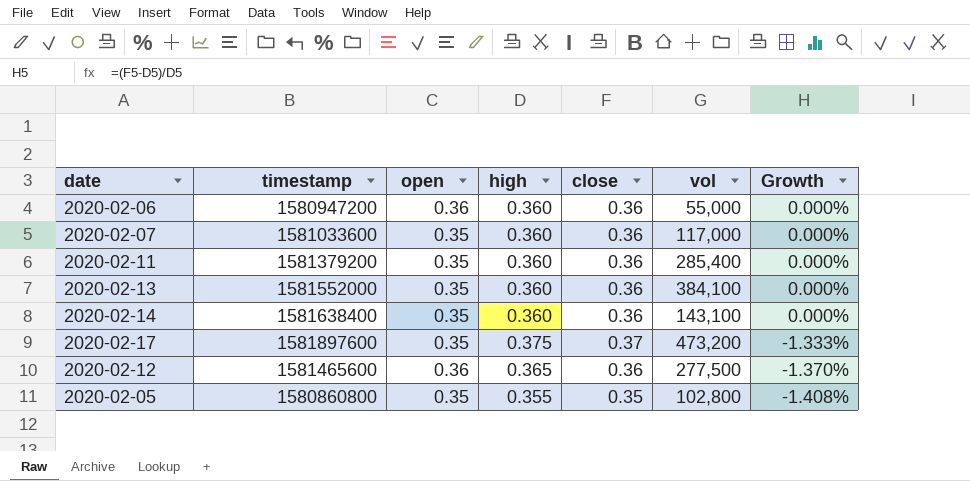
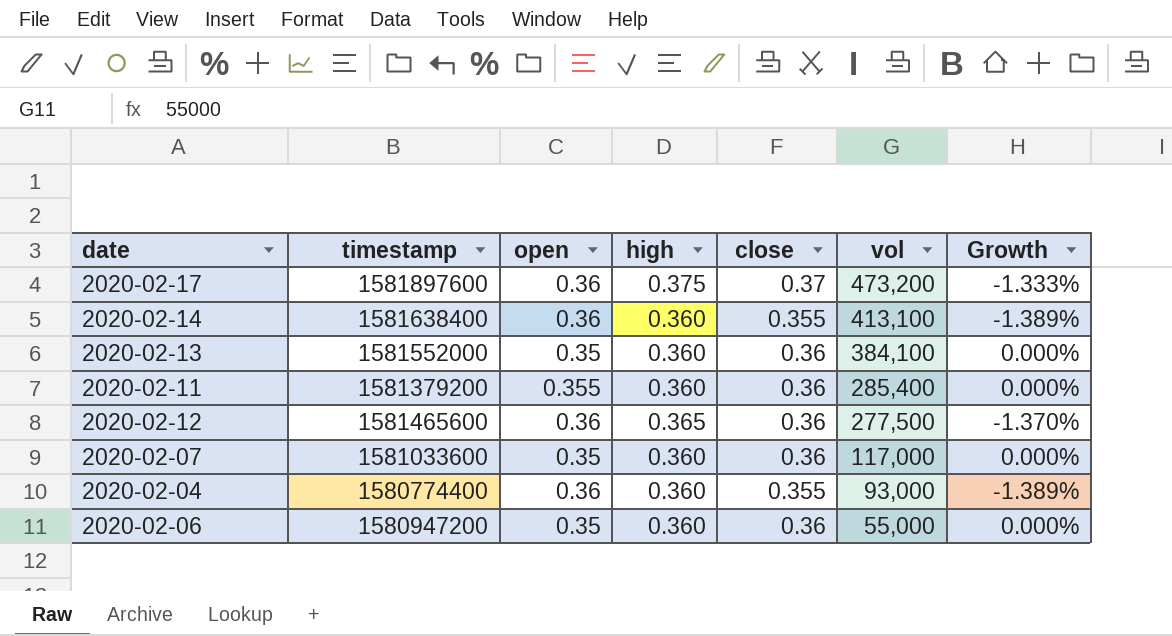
row order: Growth descending -> vol descending
row 2020-02-05: 1580860800 | 0.35 | 0.355 | 0.35 | 102,800 | -1.408% -> none
2020-02-17 | open: 0.35 -> 0.36
2020-02-14 | open: 0.35 -> 0.36
2020-02-14 | close: 0.36 -> 0.355
2020-02-14 | vol: 143,100 -> 413,100
2020-02-14 | Growth: 0.000% -> -1.389%
2020-02-11 | open: 0.35 -> 0.355
row 2020-02-04: none -> 1580774400 | 0.36 | 0.360 | 0.355 | 93,000 | -1.389%
2020-02-06 | open: 0.36 -> 0.35

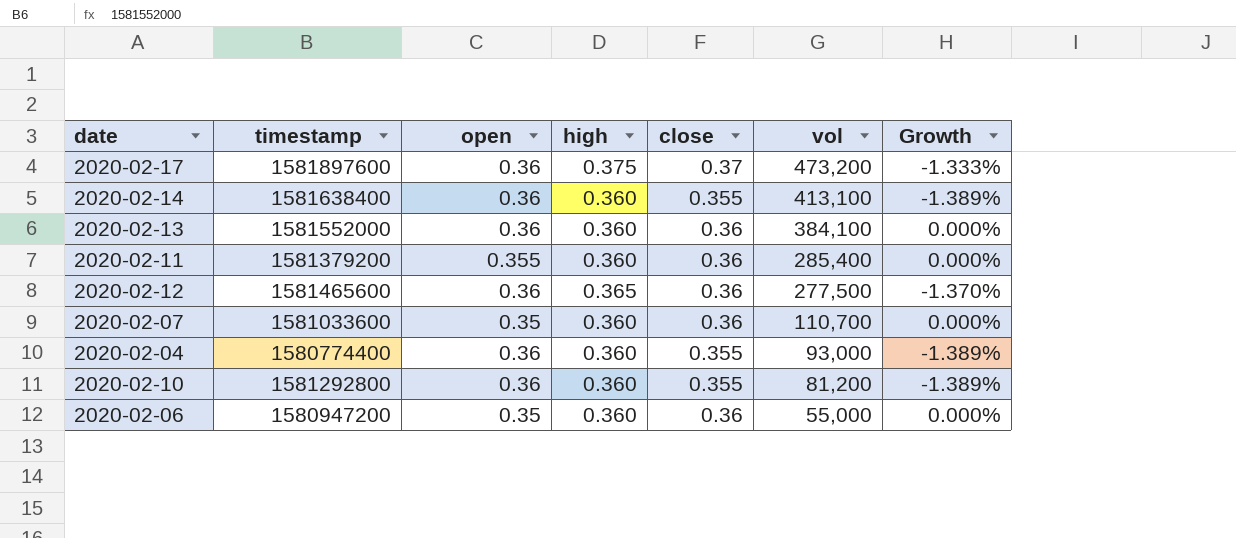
2020-02-13 | open: 0.35 -> 0.36
2020-02-07 | vol: 117,000 -> 110,700
row 2020-02-10: none -> 1581292800 | 0.36 | 0.360 | 0.355 | 81,200 | -1.389%

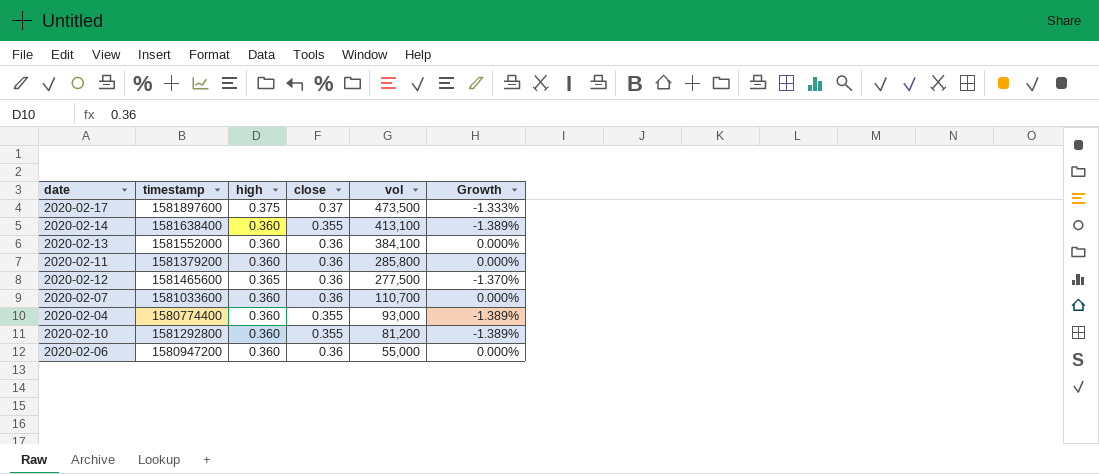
column open | position: 3 -> none
2020-02-17 | vol: 473,200 -> 473,500
2020-02-11 | vol: 285,400 -> 285,800

